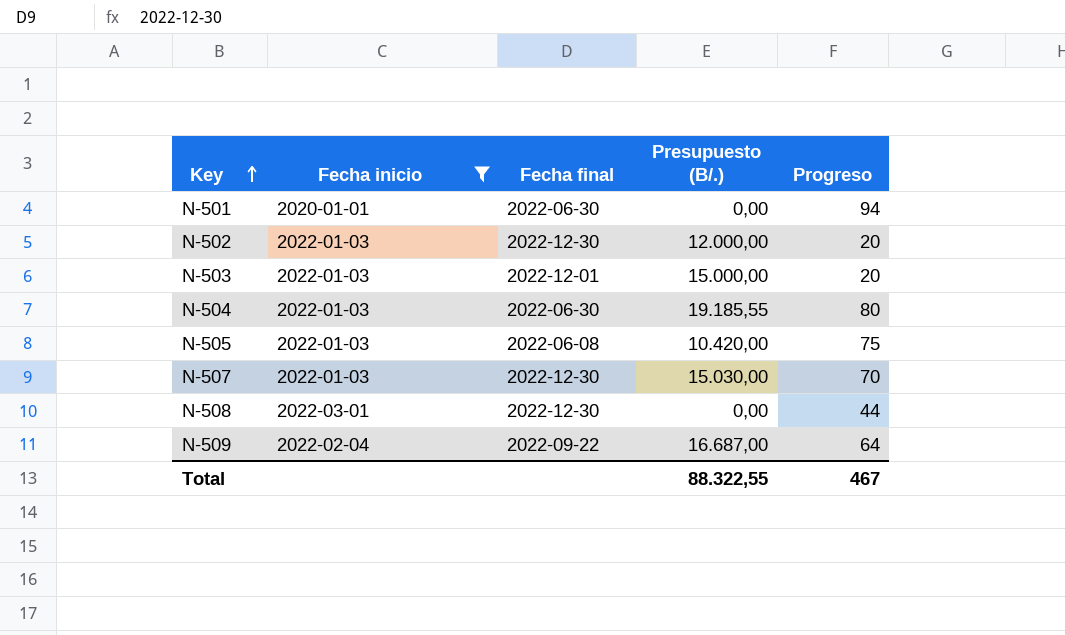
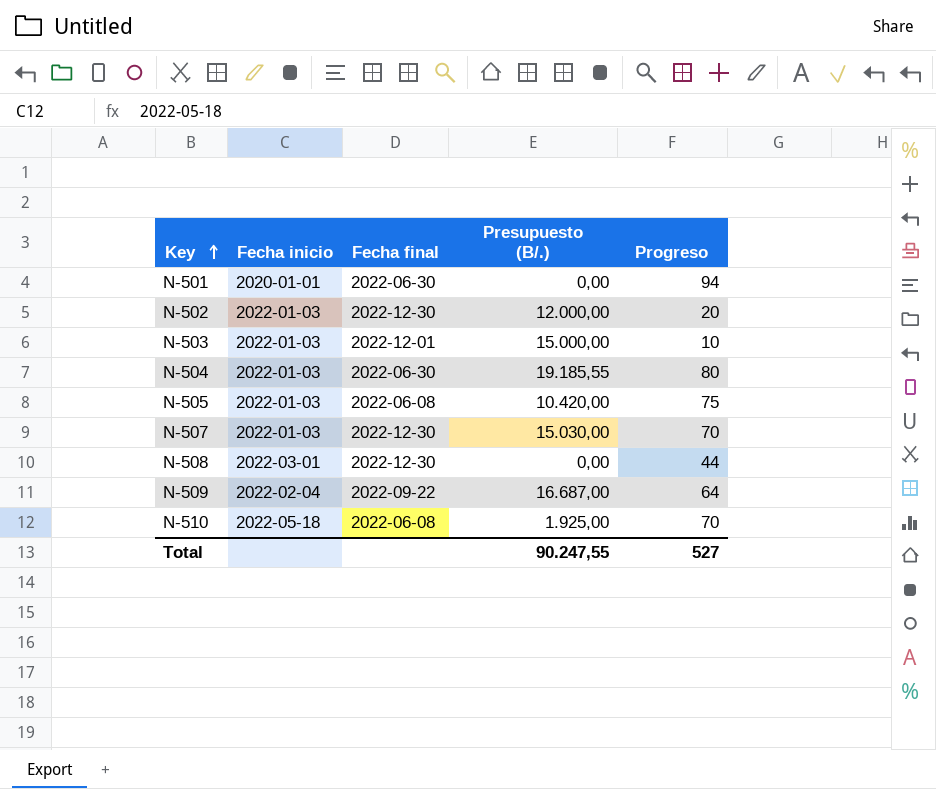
filter: Fecha inicio != 2022-05-18 -> none
N-503 | Progreso: 20 -> 10
Total | Presupuesto (B/.): 88.322,55 -> 90.247,55
Total | Progreso: 467 -> 527

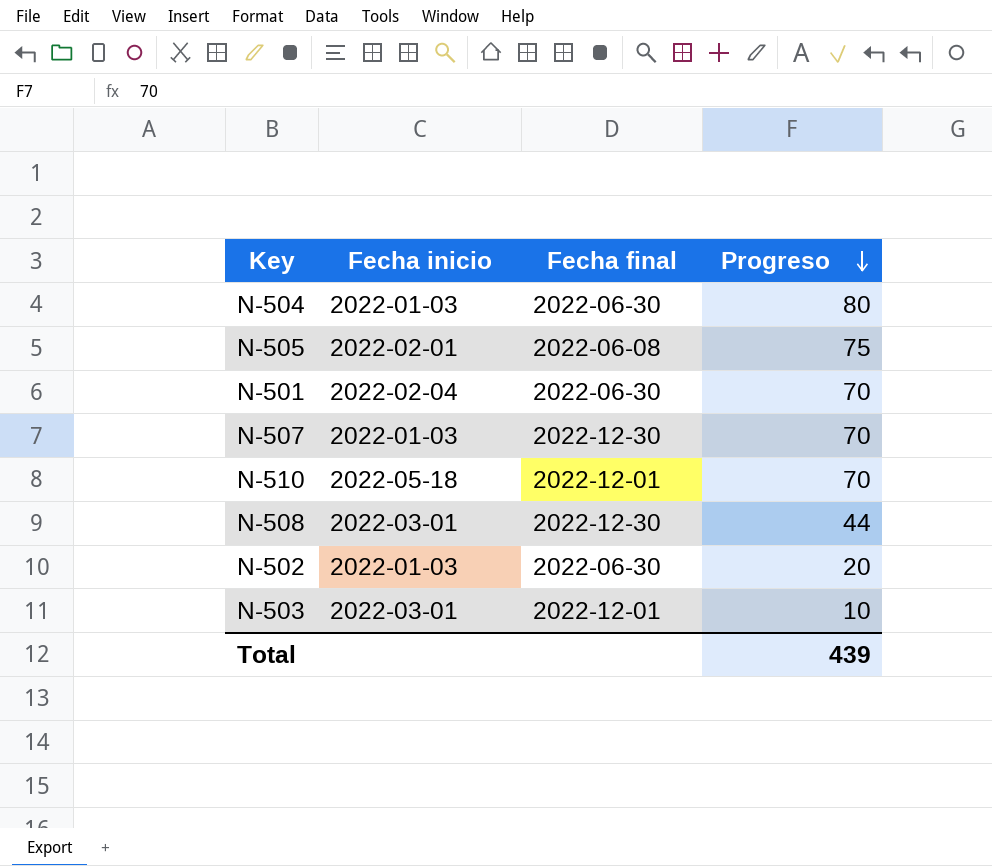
row order: Key ascending -> Progreso descending
column Presupuesto (B/.) | position: 4 -> none
row N-509: 2022-02-04 | 2022-09-22 | 16.687,00 | 64 -> none
N-505 | Fecha inicio: 2022-01-03 -> 2022-02-01
N-501 | Fecha inicio: 2020-01-01 -> 2022-02-04
N-501 | Progreso: 94 -> 70
N-510 | Fecha final: 2022-06-08 -> 2022-12-01
N-502 | Fecha final: 2022-12-30 -> 2022-06-30
N-503 | Fecha inicio: 2022-01-03 -> 2022-03-01
Total | Progreso: 527 -> 439

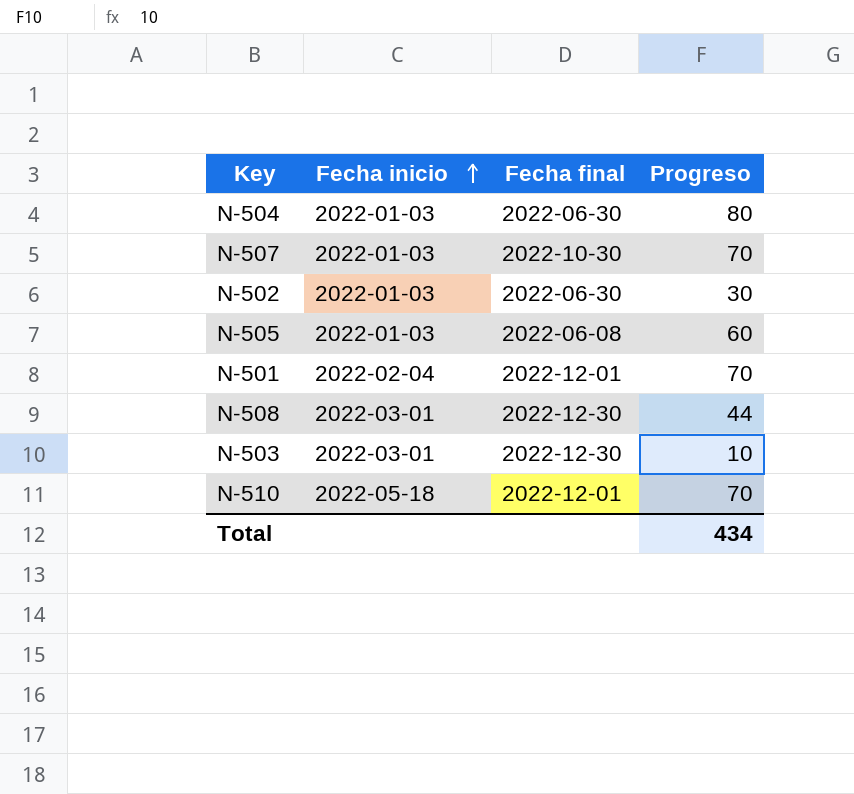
row order: Progreso descending -> Fecha inicio ascending
N-507 | Fecha final: 2022-12-30 -> 2022-10-30
N-502 | Progreso: 20 -> 30
N-505 | Fecha inicio: 2022-02-01 -> 2022-01-03
N-505 | Progreso: 75 -> 60
N-501 | Fecha final: 2022-06-30 -> 2022-12-01
N-503 | Fecha final: 2022-12-01 -> 2022-12-30
Total | Progreso: 439 -> 434

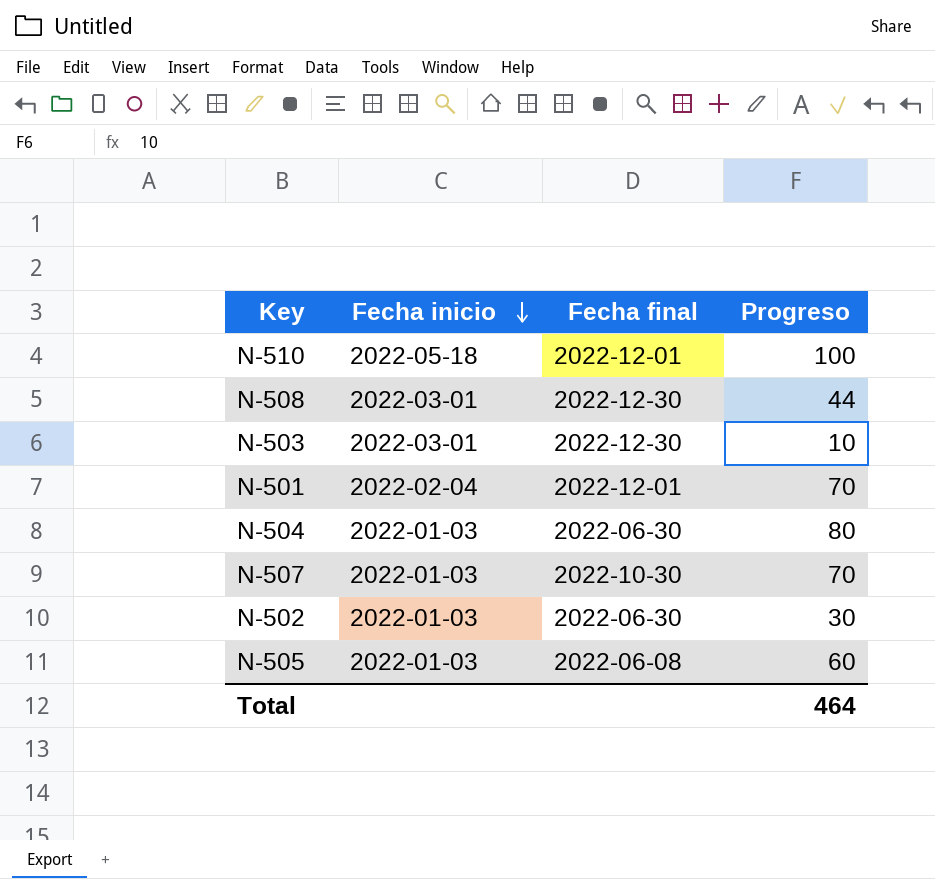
row order: Fecha inicio ascending -> Fecha inicio descending
N-510 | Progreso: 70 -> 100
Total | Progreso: 434 -> 464

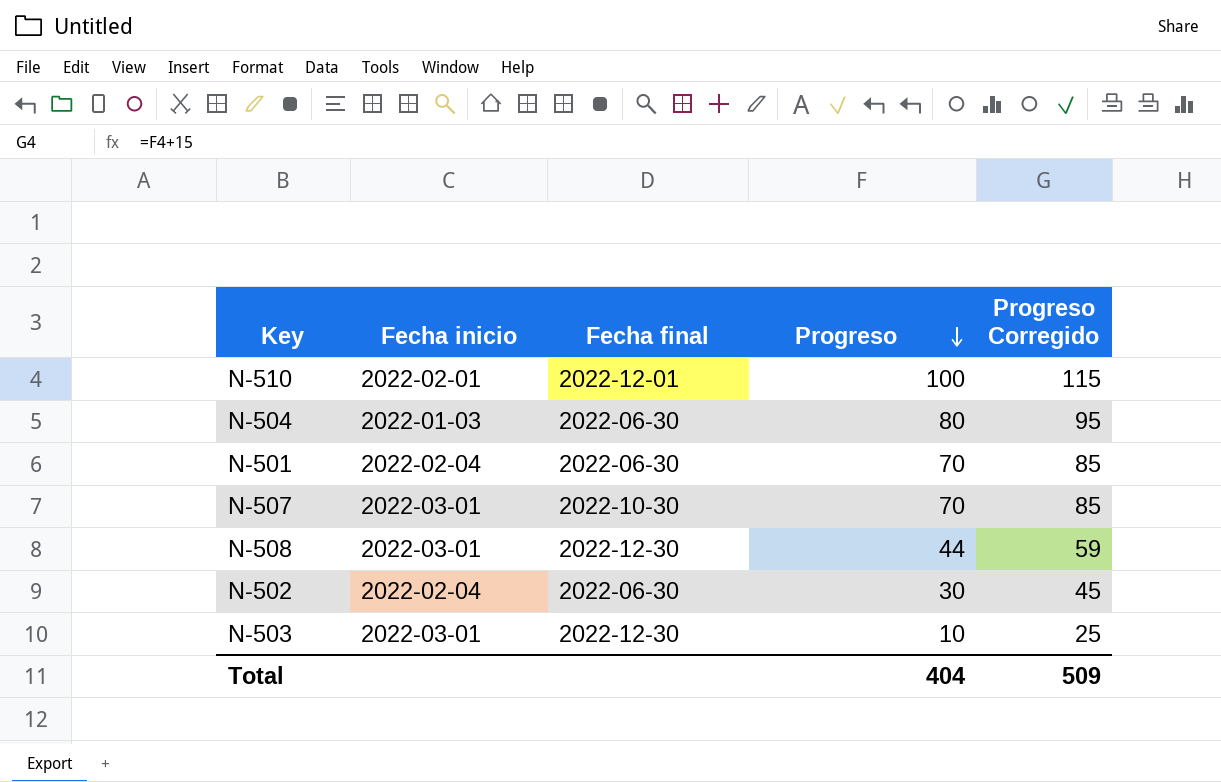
row order: Fecha inicio descending -> Progreso descending
column Progreso Corregido | formula: none -> [Progreso] + 15
row N-505: 2022-01-03 | 2022-06-08 | 60 -> none
N-510 | Fecha inicio: 2022-05-18 -> 2022-02-01
N-501 | Fecha final: 2022-12-01 -> 2022-06-30
N-507 | Fecha inicio: 2022-01-03 -> 2022-03-01
N-502 | Fecha inicio: 2022-01-03 -> 2022-02-04
Total | Progreso: 464 -> 404

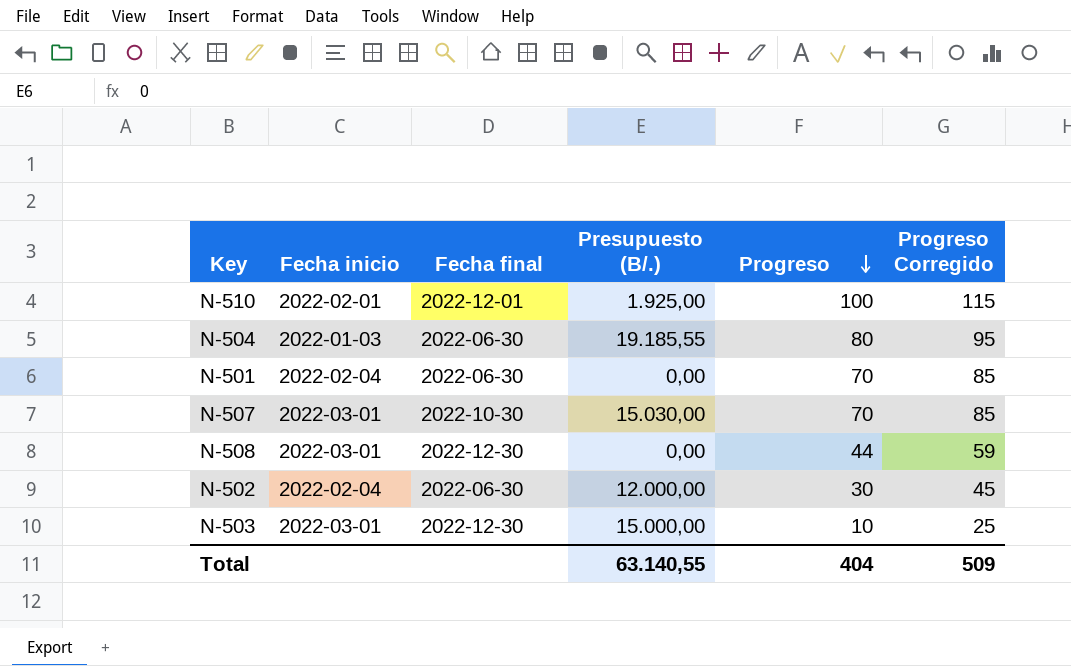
column Presupuesto (B/.) | position: none -> 4

